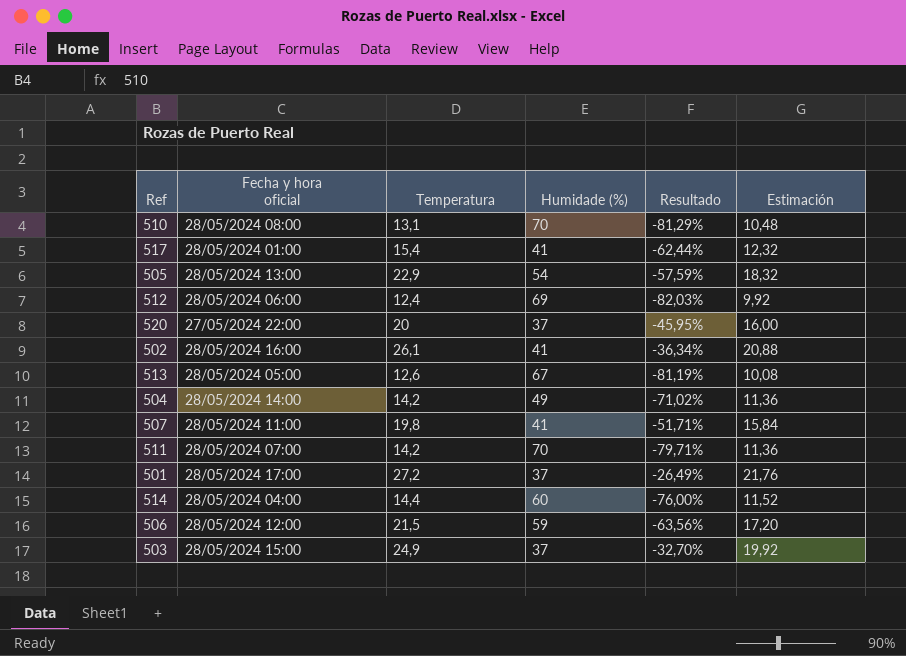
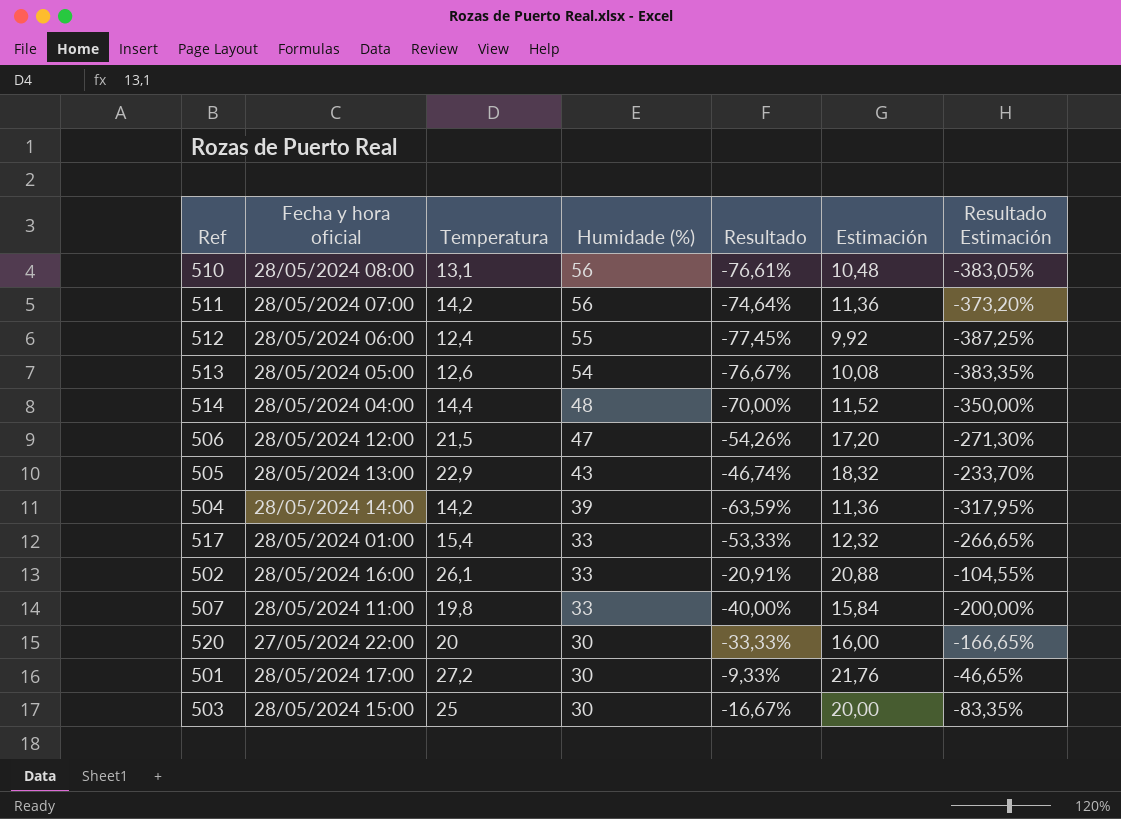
row order: none -> Humidade (%) descending
column Resultado Estimación | formula: none -> [Resultado] * 5
510 | Humidade (%): 70 -> 56
510 | Resultado: -81,29% -> -76,61%
511 | Humidade (%): 70 -> 56
511 | Resultado: -79,71% -> -74,64%
512 | Humidade (%): 69 -> 55
512 | Resultado: -82,03% -> -77,45%
513 | Humidade (%): 67 -> 54
513 | Resultado: -81,19% -> -76,67%
514 | Humidade (%): 60 -> 48
514 | Resultado: -76,00% -> -70,00%
506 | Humidade (%): 59 -> 47
506 | Resultado: -63,56% -> -54,26%
505 | Humidade (%): 54 -> 43
505 | Resultado: -57,59% -> -46,74%
504 | Humidade (%): 49 -> 39
504 | Resultado: -71,02% -> -63,59%
517 | Humidade (%): 41 -> 33
517 | Resultado: -62,44% -> -53,33%
502 | Humidade (%): 41 -> 33
502 | Resultado: -36,34% -> -20,91%
507 | Humidade (%): 41 -> 33
507 | Resultado: -51,71% -> -40,00%
520 | Humidade (%): 37 -> 30
520 | Resultado: -45,95% -> -33,33%
501 | Humidade (%): 37 -> 30
501 | Resultado: -26,49% -> -9,33%
503 | Temperatura: 24,9 -> 25
503 | Humidade (%): 37 -> 30
503 | Resultado: -32,70% -> -16,67%
503 | Estimación: 19,92 -> 20,00

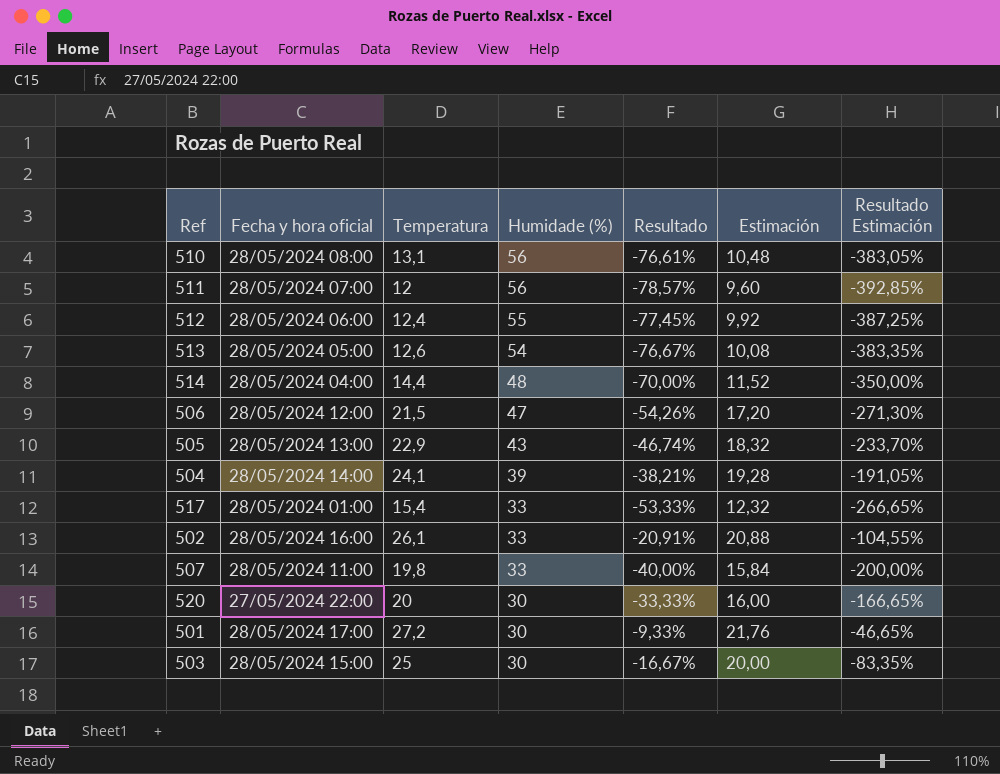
511 | Temperatura: 14,2 -> 12
511 | Resultado: -74,64% -> -78,57%
511 | Estimación: 11,36 -> 9,60
511 | Resultado Estimación: -373,20% -> -392,85%
504 | Temperatura: 14,2 -> 24,1
504 | Resultado: -63,59% -> -38,21%
504 | Estimación: 11,36 -> 19,28
504 | Resultado Estimación: -317,95% -> -191,05%

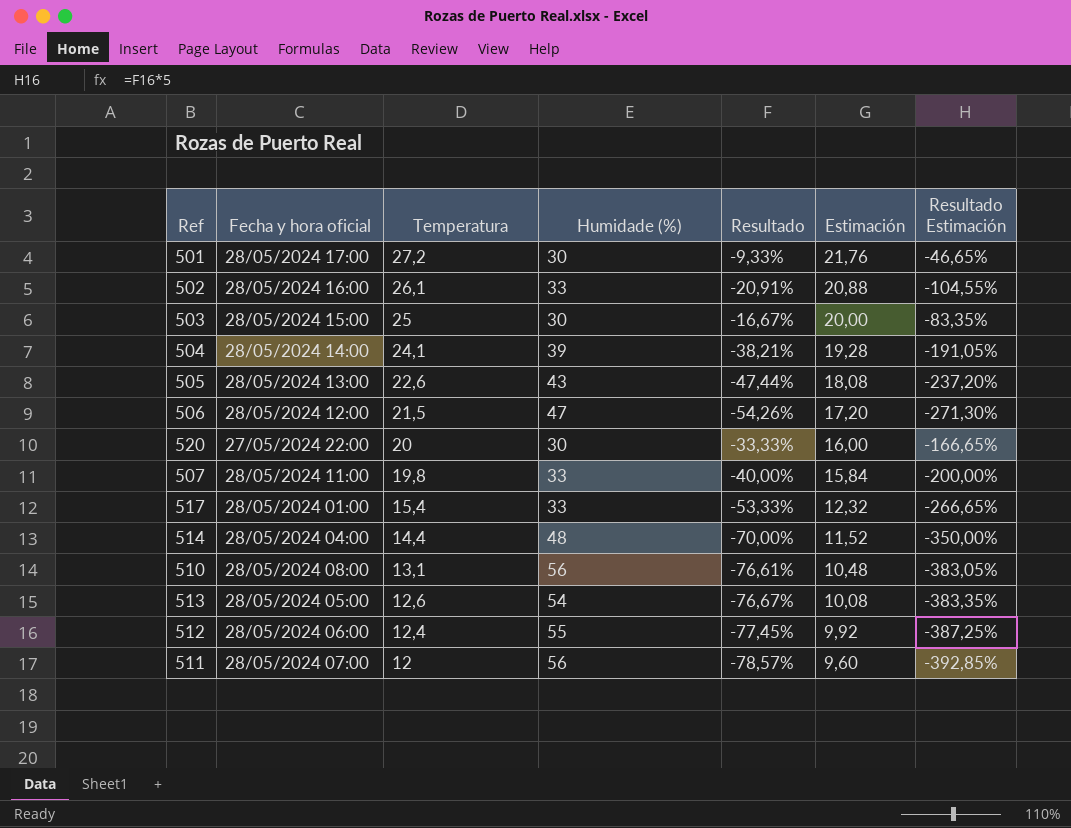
row order: Humidade (%) descending -> Temperatura descending
505 | Temperatura: 22,9 -> 22,6
505 | Resultado: -46,74% -> -47,44%
505 | Estimación: 18,32 -> 18,08
505 | Resultado Estimación: -233,70% -> -237,20%

